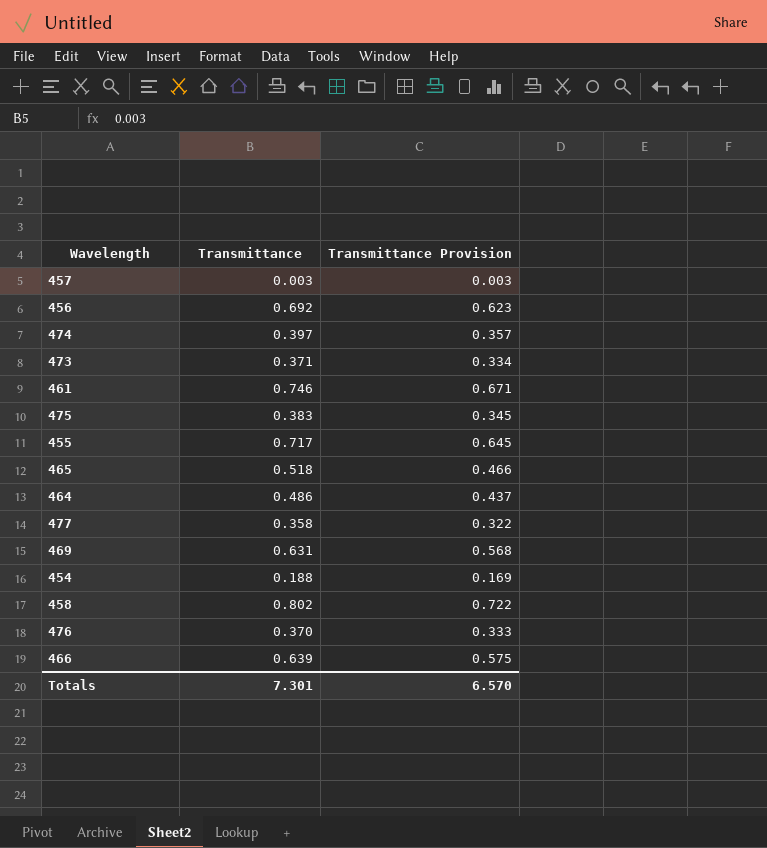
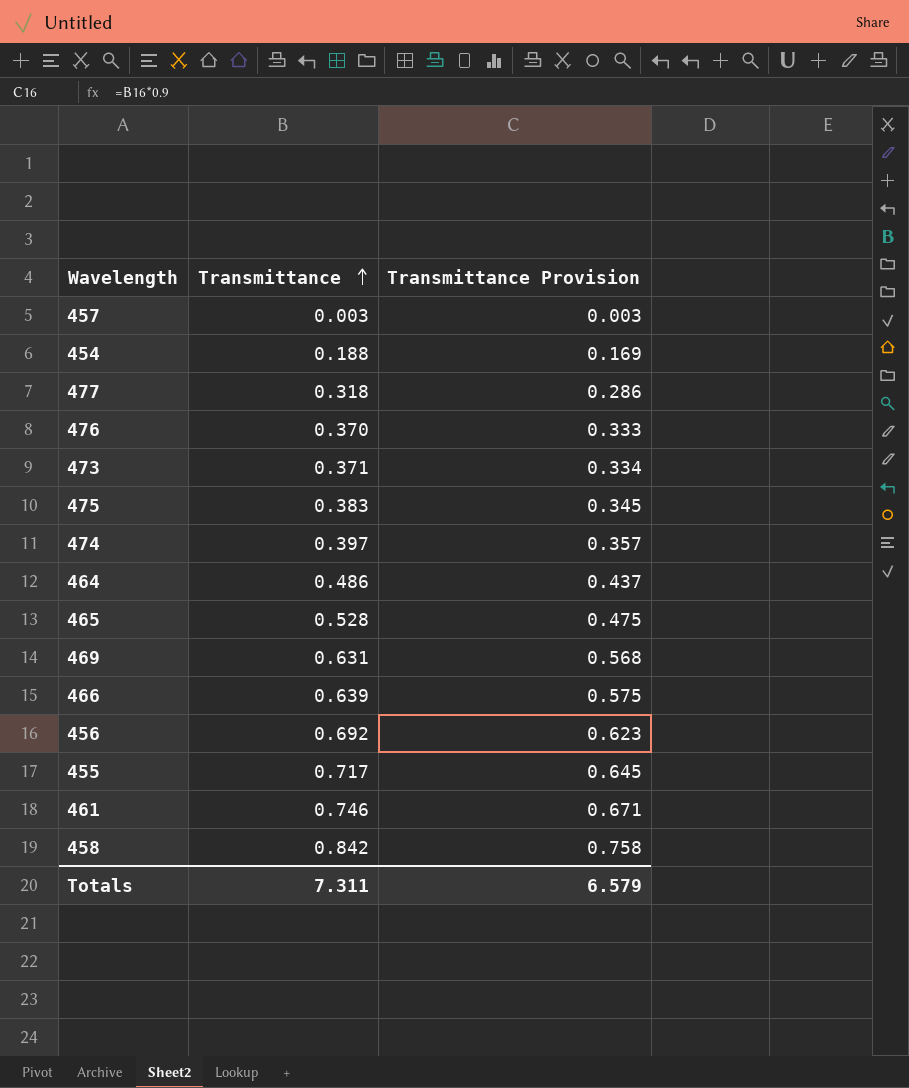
row order: none -> Transmittance ascending
477 | Transmittance: 0.358 -> 0.318
477 | Transmittance Provision: 0.322 -> 0.286
465 | Transmittance: 0.518 -> 0.528
465 | Transmittance Provision: 0.466 -> 0.475
458 | Transmittance: 0.802 -> 0.842
458 | Transmittance Provision: 0.722 -> 0.758
Totals | Transmittance: 7.301 -> 7.311
Totals | Transmittance Provision: 6.570 -> 6.579

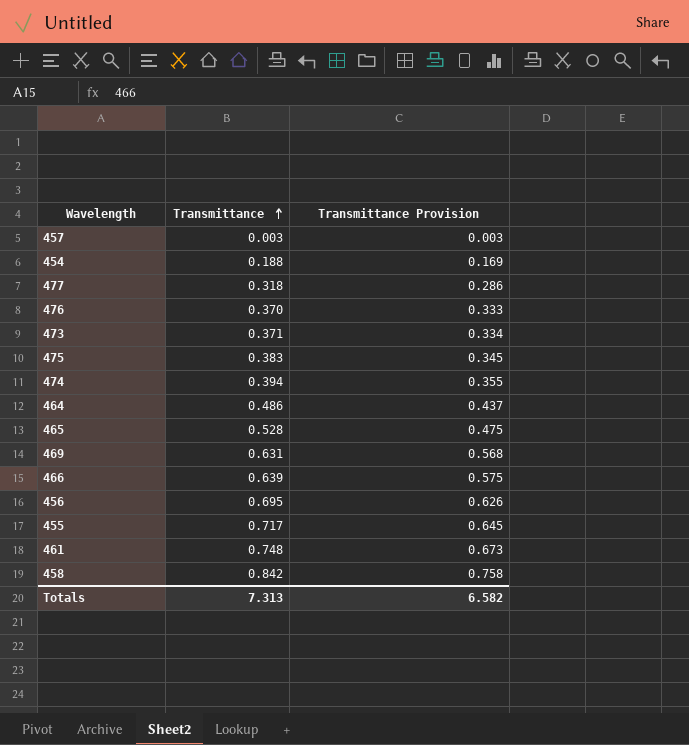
474 | Transmittance: 0.397 -> 0.394
474 | Transmittance Provision: 0.357 -> 0.355
456 | Transmittance: 0.692 -> 0.695
456 | Transmittance Provision: 0.623 -> 0.626
461 | Transmittance: 0.746 -> 0.748
461 | Transmittance Provision: 0.671 -> 0.673
Totals | Transmittance: 7.311 -> 7.313
Totals | Transmittance Provision: 6.579 -> 6.582

